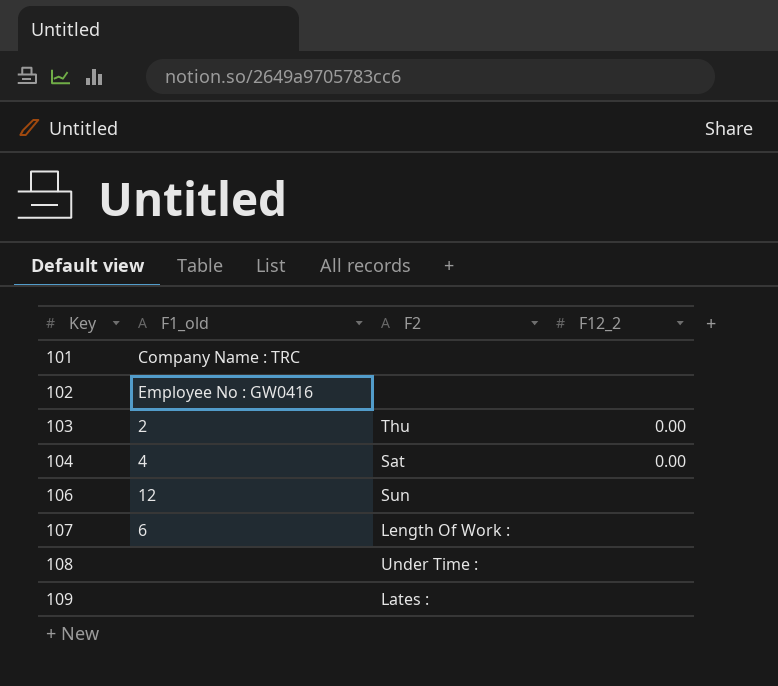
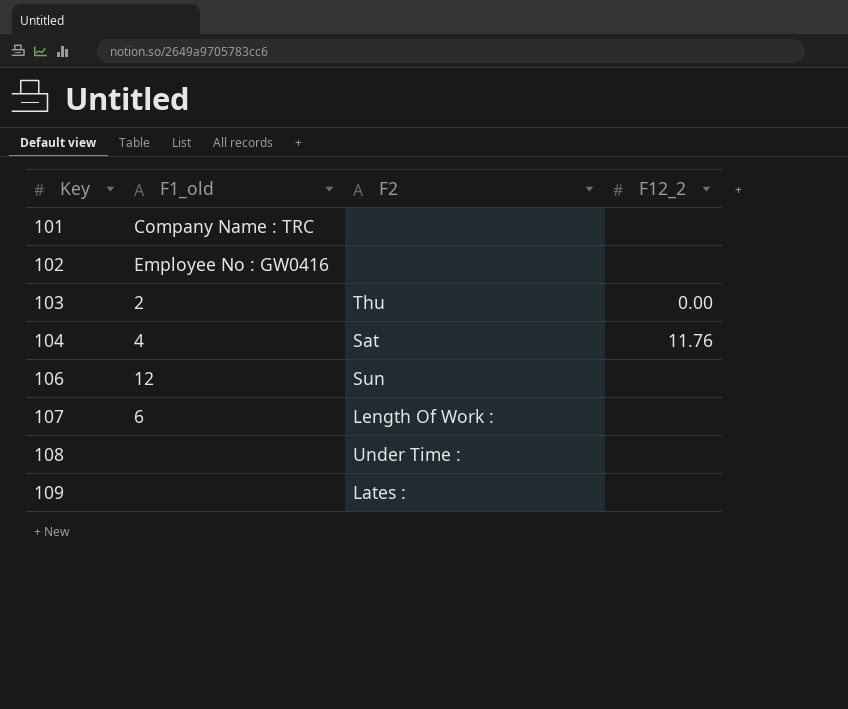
104 | F12_2: 0.00 -> 11.76

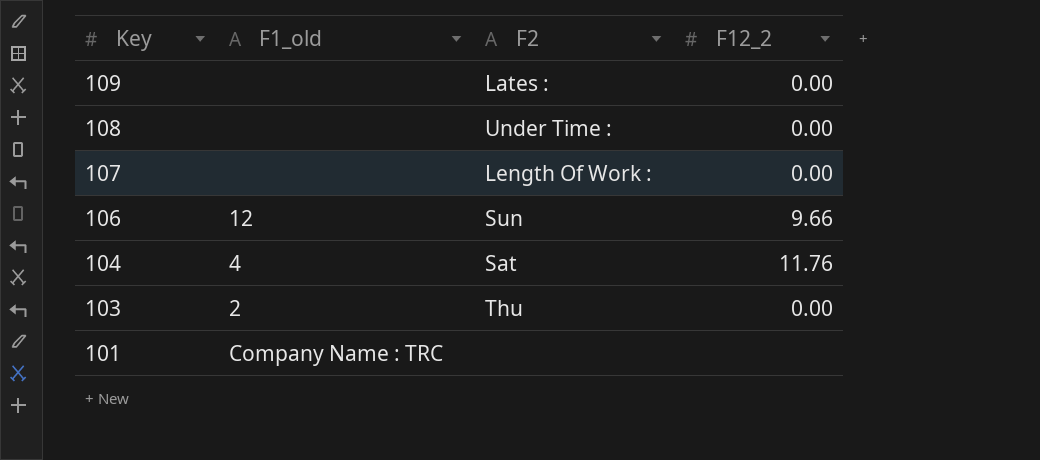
row order: Key ascending -> Key descending
row 102: Employee No : GW0416 | none | none -> none
109 | F12_2: none -> 0.00
108 | F12_2: none -> 0.00
107 | F1_old: 6 -> none
107 | F12_2: none -> 0.00
106 | F12_2: none -> 9.66

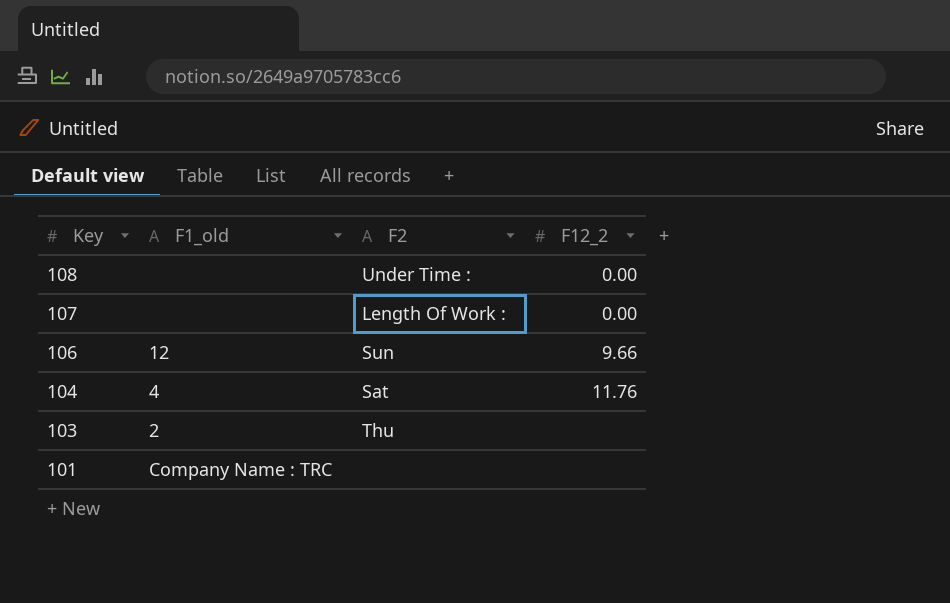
row 109: none | Lates : | 0.00 -> none
103 | F12_2: 0.00 -> none

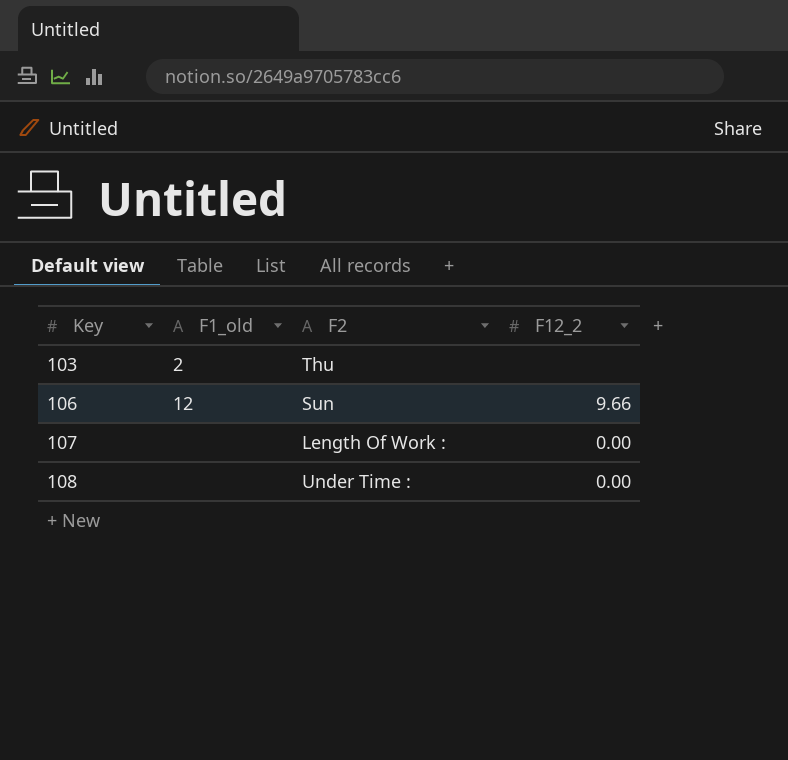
row order: Key descending -> Key ascending
row 104: 4 | Sat | 11.76 -> none
row 101: Company Name : TRC | none | none -> none

